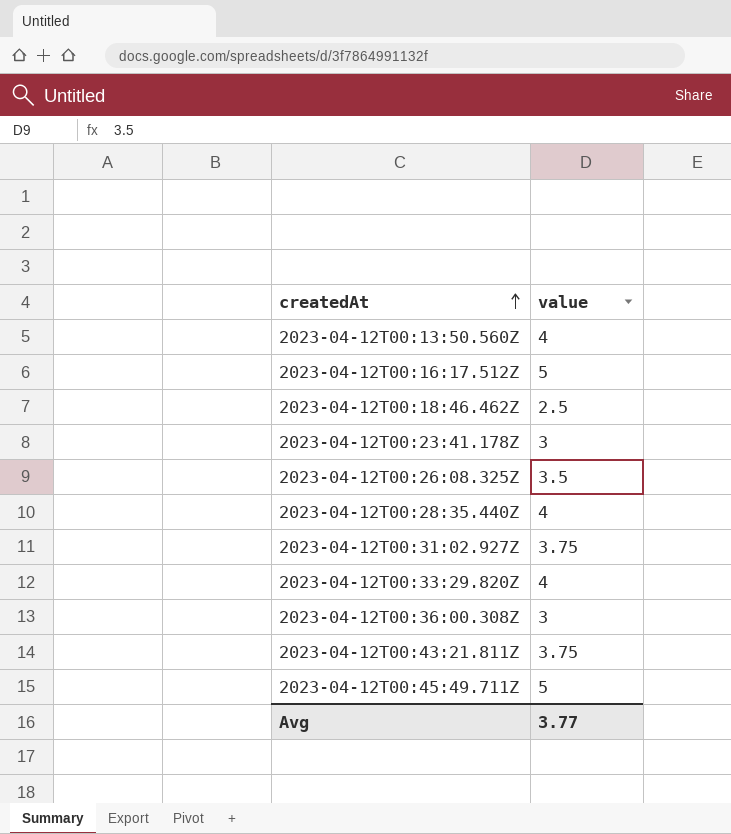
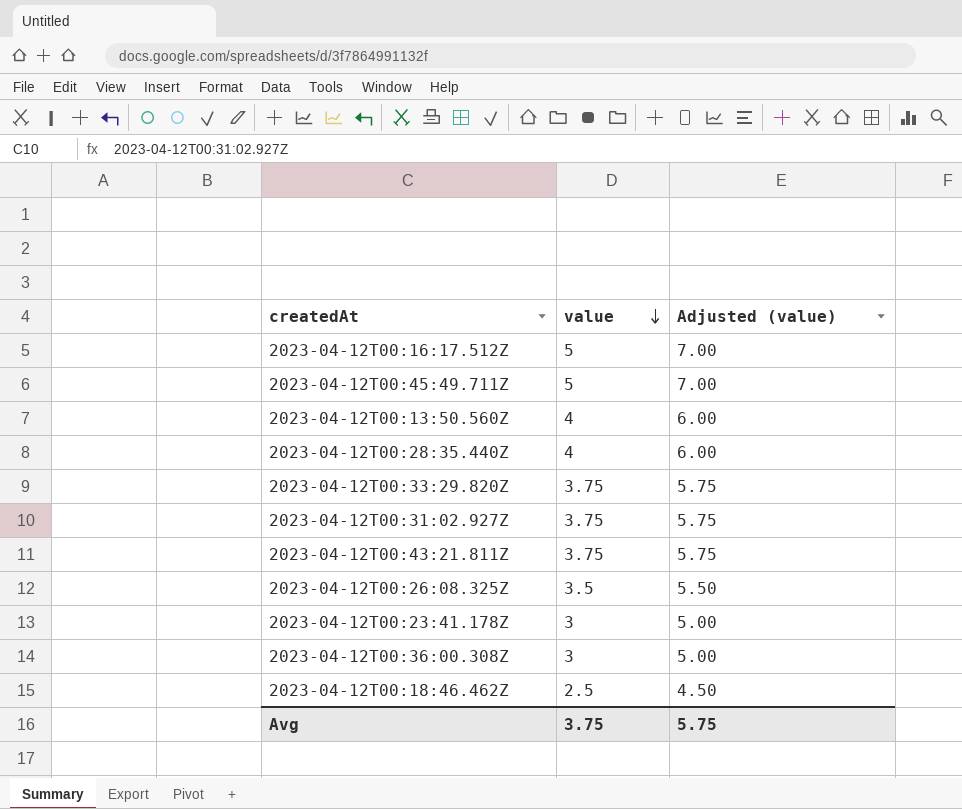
row order: createdAt ascending -> value descending
column Adjusted (value) | formula: none -> [value] + 2
2023-04-12T00:33:29.820Z | value: 4 -> 3.75
Avg | value: 3.77 -> 3.75

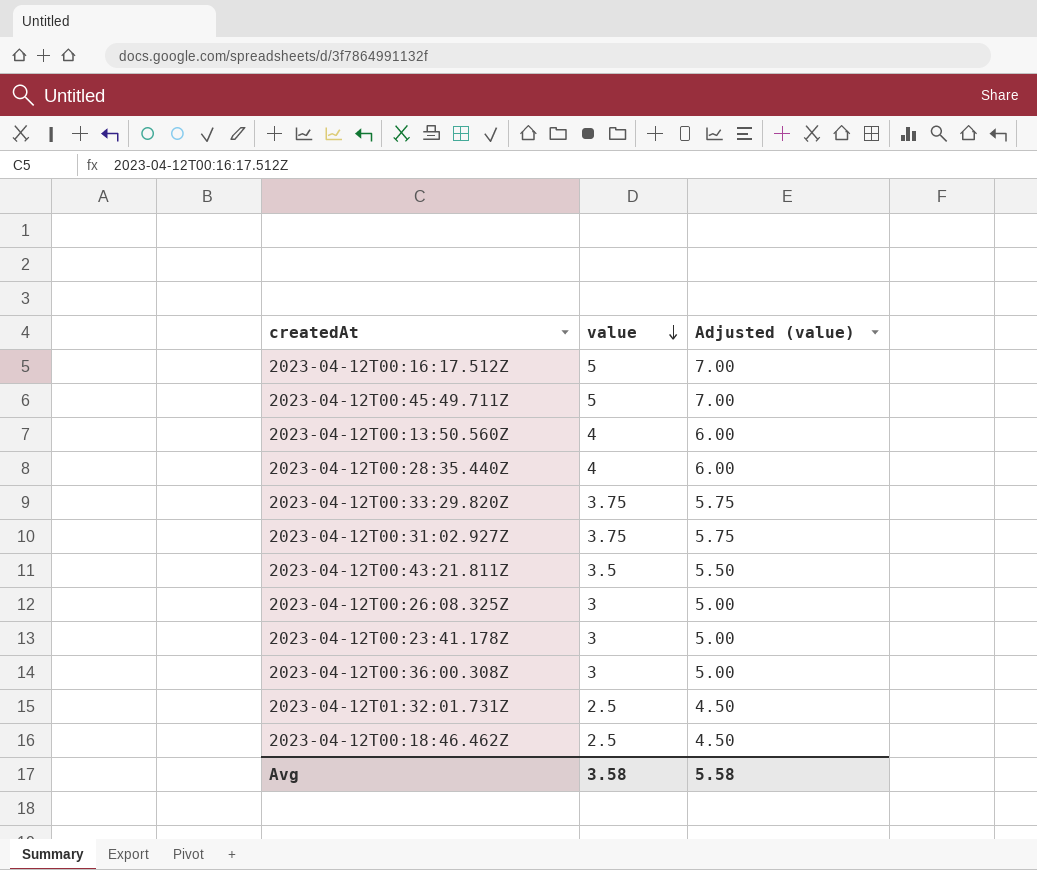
2023-04-12T00:43:21.811Z | value: 3.75 -> 3.5
2023-04-12T00:43:21.811Z | Adjusted (value): 5.75 -> 5.50
2023-04-12T00:26:08.325Z | value: 3.5 -> 3
2023-04-12T00:26:08.325Z | Adjusted (value): 5.50 -> 5.00
row 2023-04-12T01:32:01.731Z: none -> 2.5 | 4.50
Avg | value: 3.75 -> 3.58
Avg | Adjusted (value): 5.75 -> 5.58

